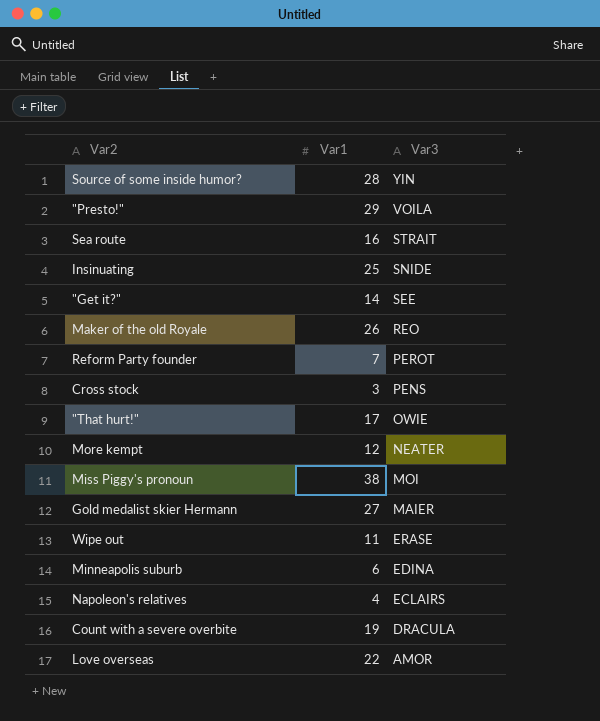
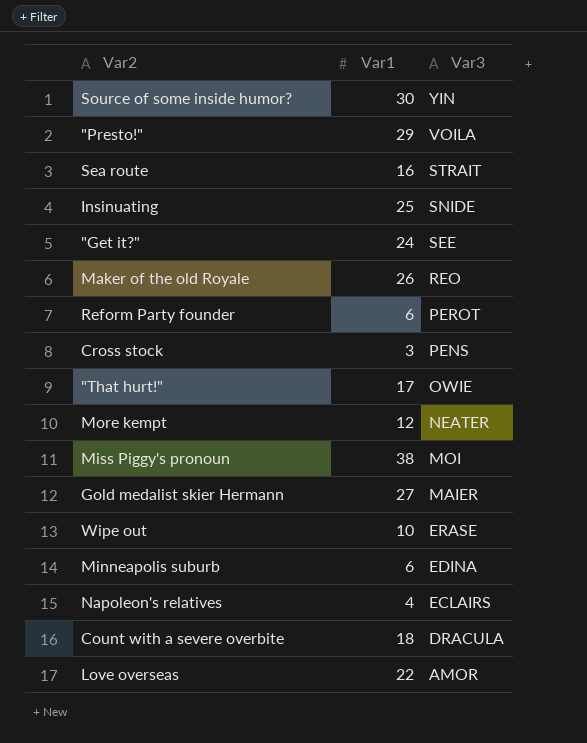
Source of some inside humor? | Var1: 28 -> 30
"Get it?" | Var1: 14 -> 24
Reform Party founder | Var1: 7 -> 6
Wipe out | Var1: 11 -> 10
Count with a severe overbite | Var1: 19 -> 18

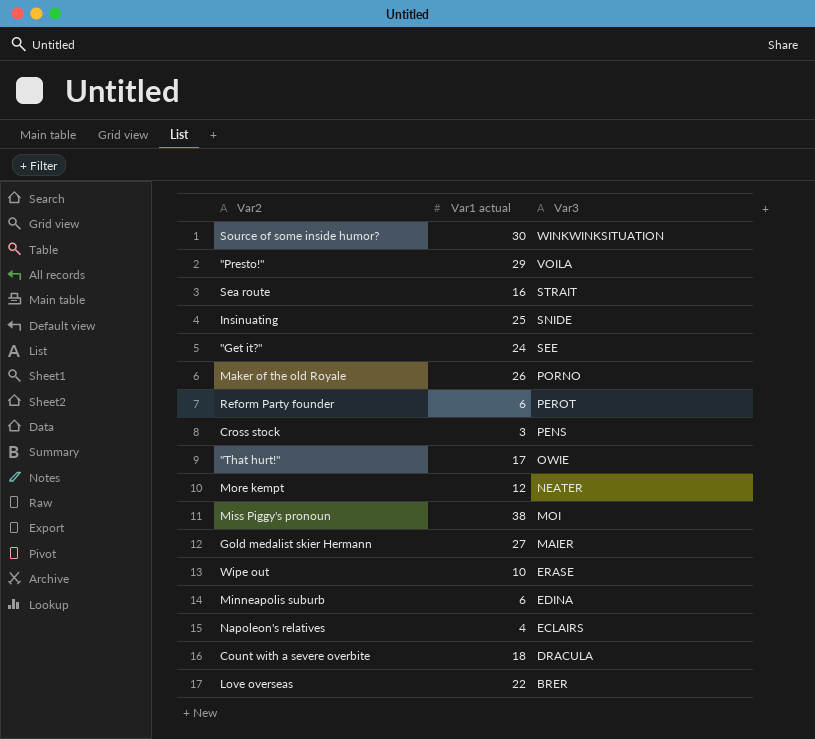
column name: Var1 -> Var1 actual
Source of some inside humor? | Var3: YIN -> WINKWINKSITUATION
Maker of the old Royale | Var3: REO -> PORNO
Love overseas | Var3: AMOR -> BRER

